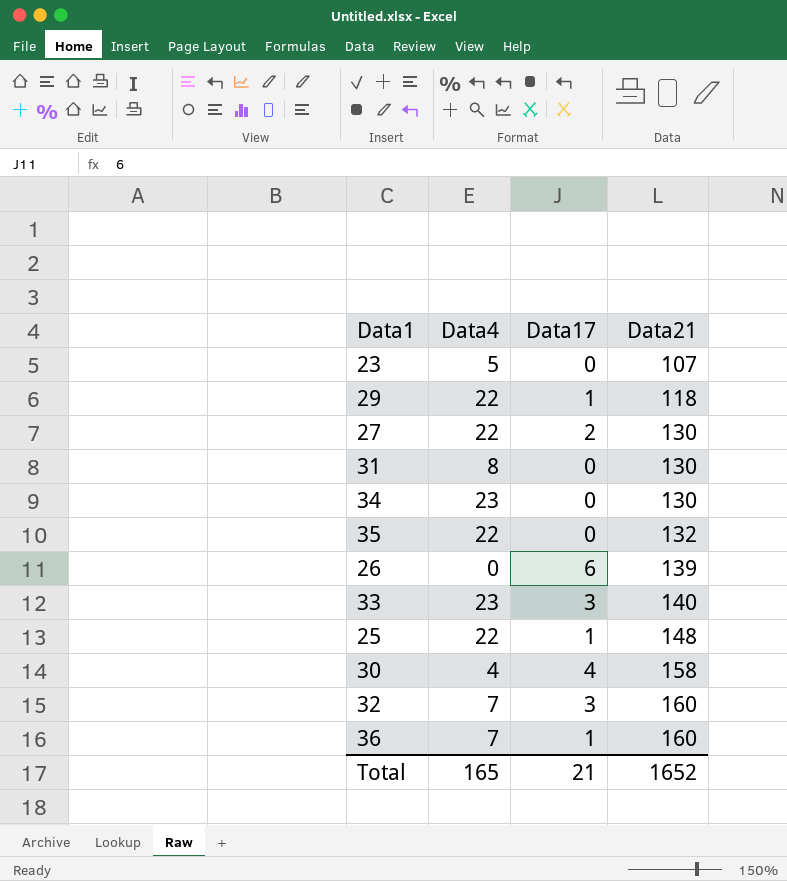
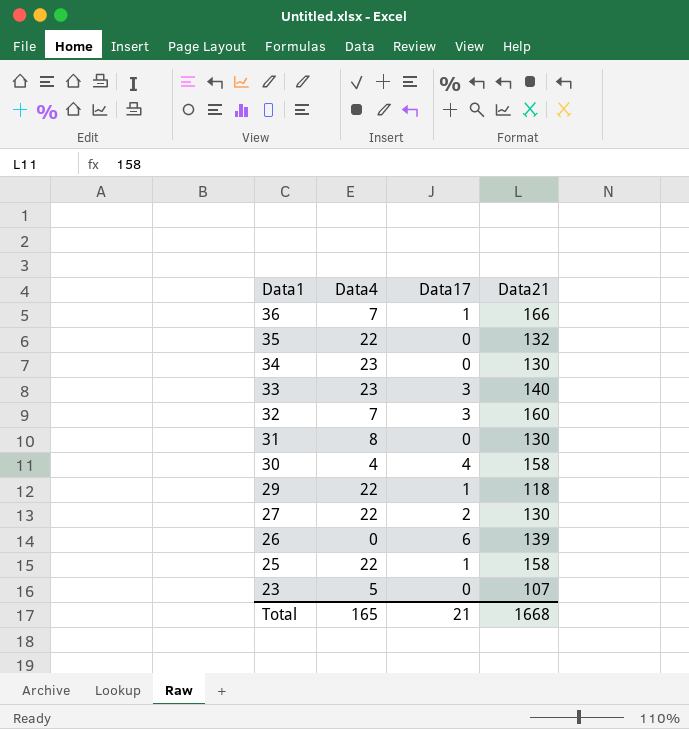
row order: Data21 ascending -> Data1 descending
36 | Data21: 160 -> 166
25 | Data21: 148 -> 158
Total | Data21: 1652 -> 1668

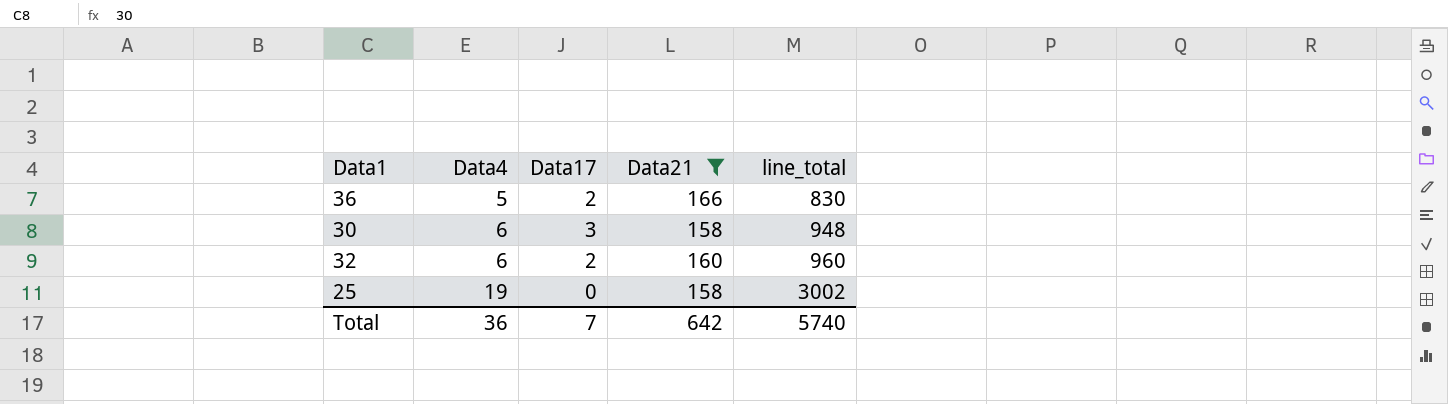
filter: none -> Data21 >= 158
row order: Data1 descending -> Data4 ascending
column line_total | formula: none -> [Data4] * [Data21]
36 | Data4: 7 -> 5
36 | Data17: 1 -> 2
30 | Data4: 4 -> 6
30 | Data17: 4 -> 3
32 | Data4: 7 -> 6
32 | Data17: 3 -> 2
25 | Data4: 22 -> 19
25 | Data17: 1 -> 0
Total | Data4: 165 -> 36
Total | Data17: 21 -> 7
Total | Data21: 1668 -> 642

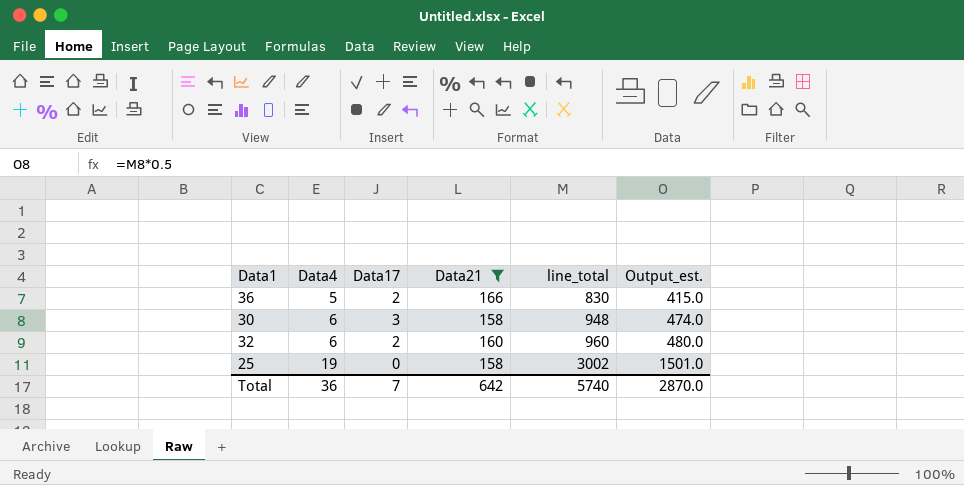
column Output_est. | formula: none -> [line_total] * 0.5

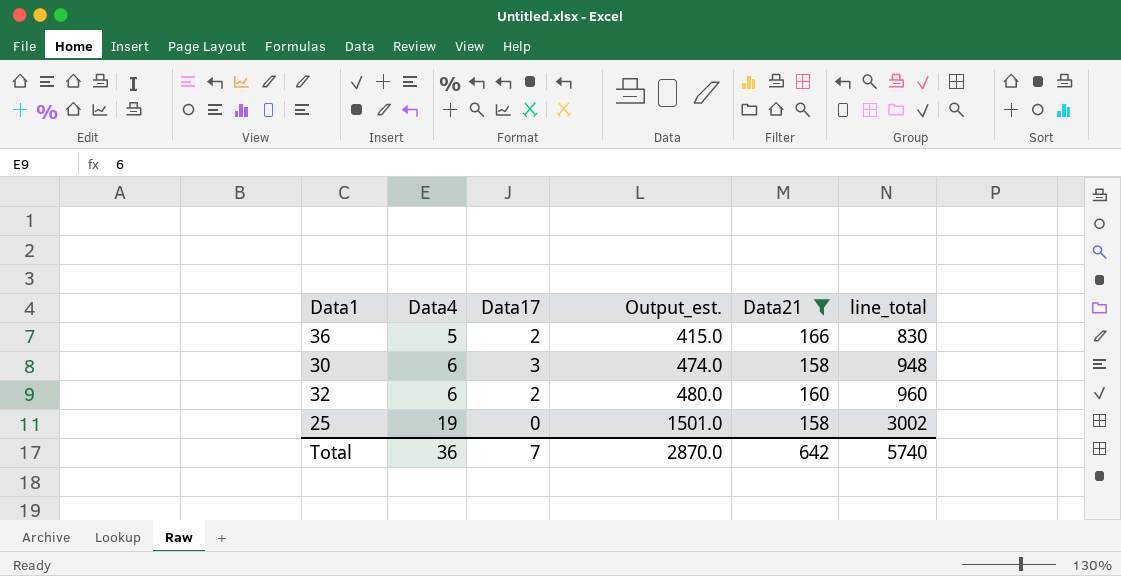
column Output_est. | position: 6 -> 4

